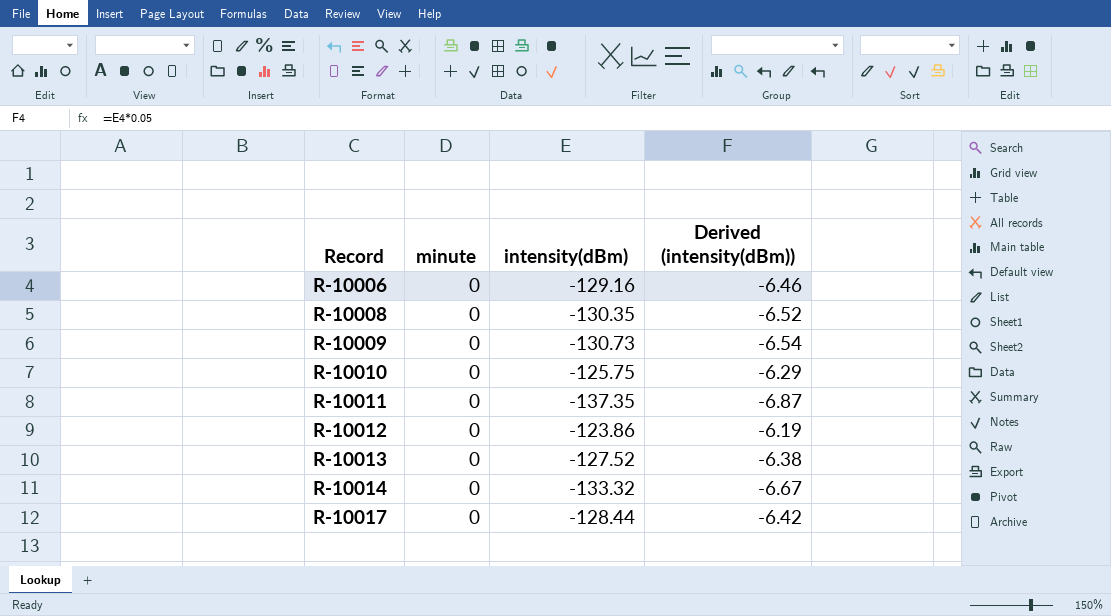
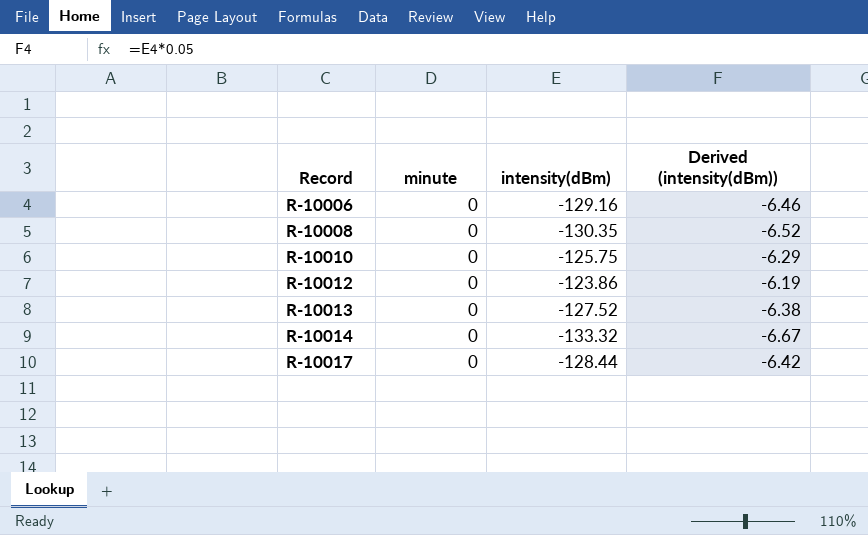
row R-10009: 0 | -130.73 | -6.54 -> none
row R-10011: 0 | -137.35 | -6.87 -> none

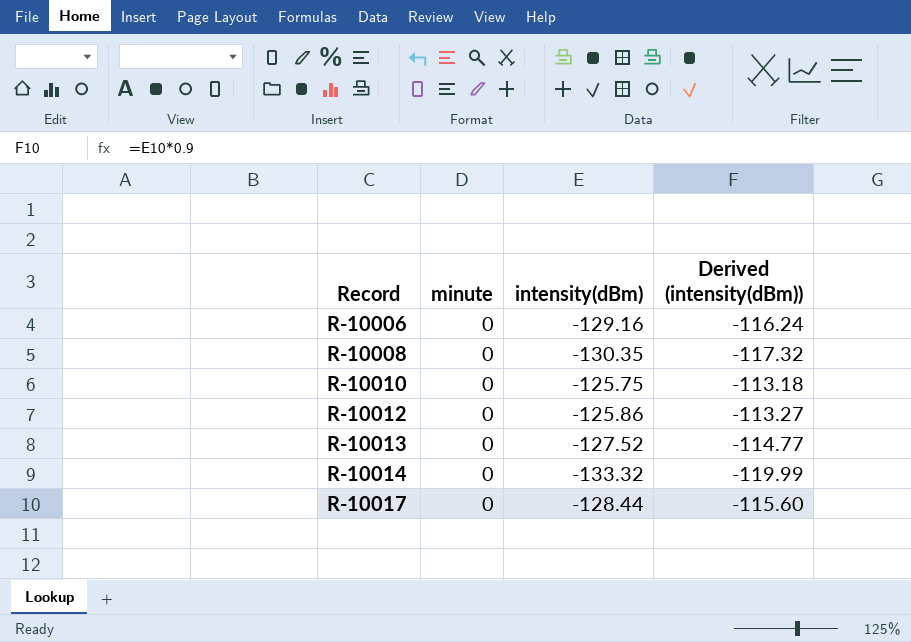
column Derived (intensity(dBm)) | formula: [intensity(dBm)] * 0.05 -> [intensity(dBm)] * 0.9
R-10012 | intensity(dBm): -123.86 -> -125.86

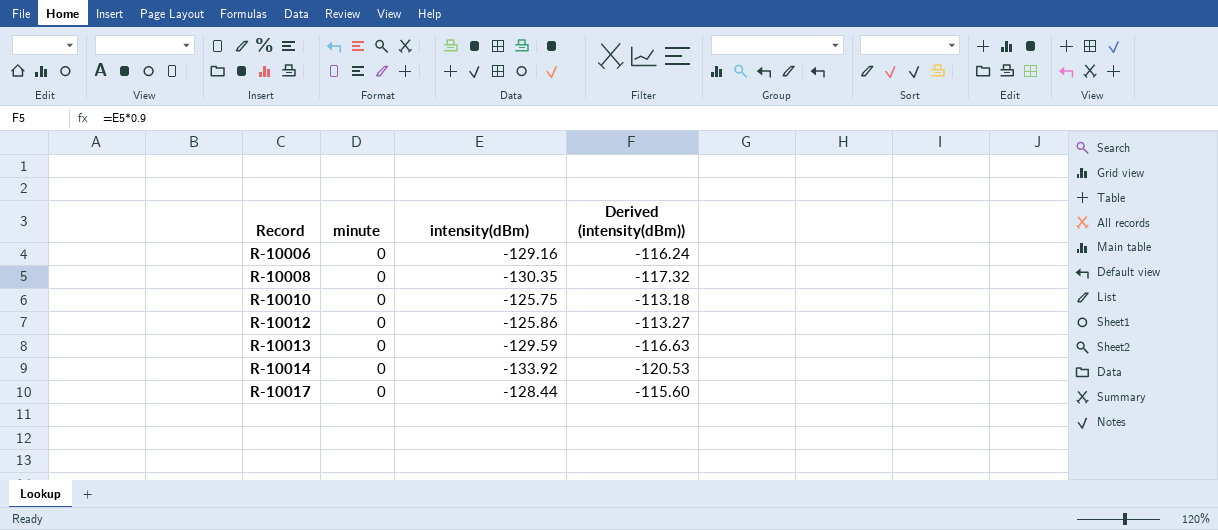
R-10013 | intensity(dBm): -127.52 -> -129.59
R-10013 | Derived (intensity(dBm)): -114.77 -> -116.63
R-10014 | intensity(dBm): -133.32 -> -133.92
R-10014 | Derived (intensity(dBm)): -119.99 -> -120.53

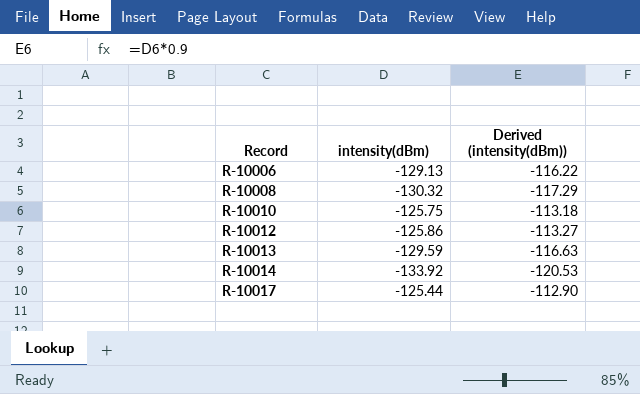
column minute | position: 2 -> none
R-10006 | intensity(dBm): -129.16 -> -129.13
R-10006 | Derived (intensity(dBm)): -116.24 -> -116.22
R-10008 | intensity(dBm): -130.35 -> -130.32
R-10008 | Derived (intensity(dBm)): -117.32 -> -117.29
R-10017 | intensity(dBm): -128.44 -> -125.44
R-10017 | Derived (intensity(dBm)): -115.60 -> -112.90

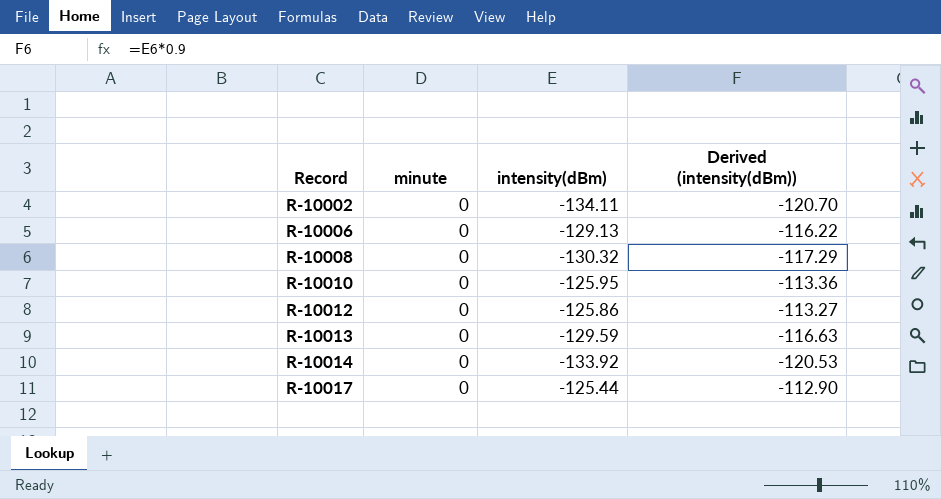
column minute | position: none -> 2
row R-10002: none -> 0 | -134.11 | -120.70
R-10010 | intensity(dBm): -125.75 -> -125.95
R-10010 | Derived (intensity(dBm)): -113.18 -> -113.36

